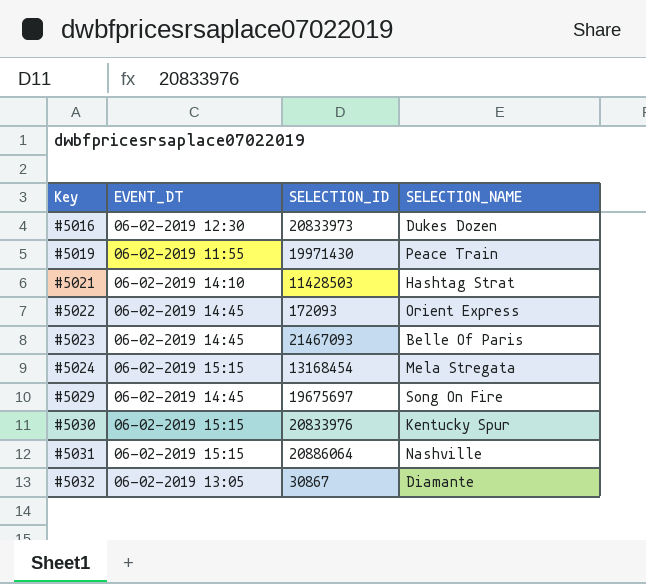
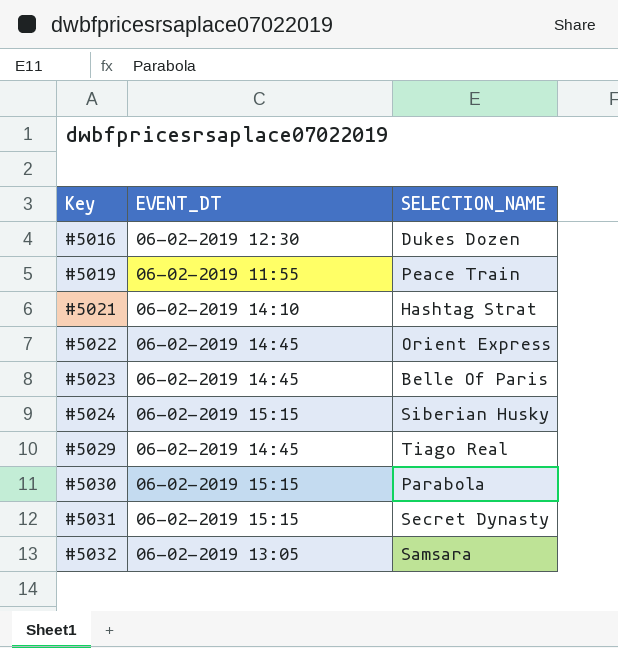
column SELECTION_ID | position: 3 -> none
#5024 | SELECTION_NAME: Mela Stregata -> Siberian Husky
#5029 | SELECTION_NAME: Song On Fire -> Tiago Real
#5030 | SELECTION_NAME: Kentucky Spur -> Parabola
#5031 | SELECTION_NAME: Nashville -> Secret Dynasty
#5032 | SELECTION_NAME: Diamante -> Samsara

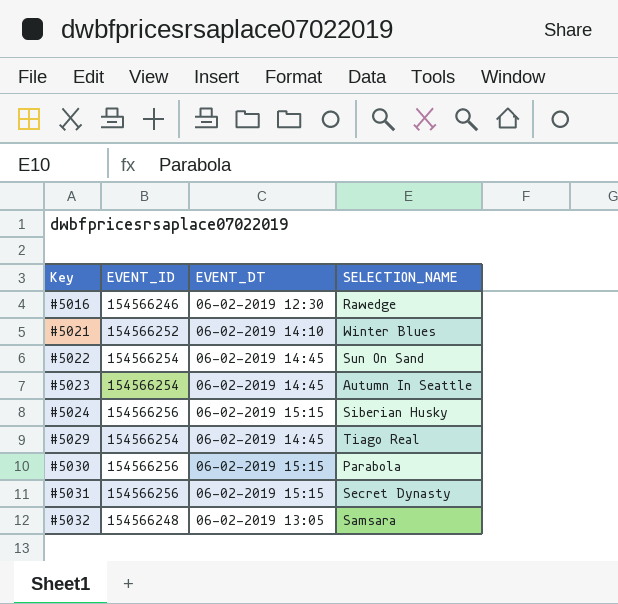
column EVENT_ID | position: none -> 2
row #5019: 06-02-2019 11:55 | Peace Train -> none
#5016 | SELECTION_NAME: Dukes Dozen -> Rawedge
#5021 | SELECTION_NAME: Hashtag Strat -> Winter Blues
#5022 | SELECTION_NAME: Orient Express -> Sun On Sand
#5023 | SELECTION_NAME: Belle Of Paris -> Autumn In Seattle

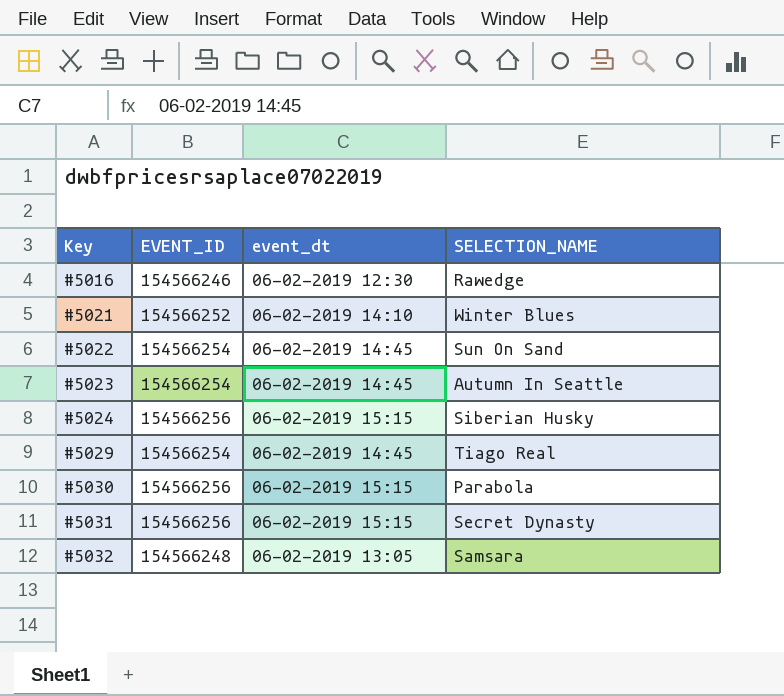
column name: EVENT_DT -> event_dt

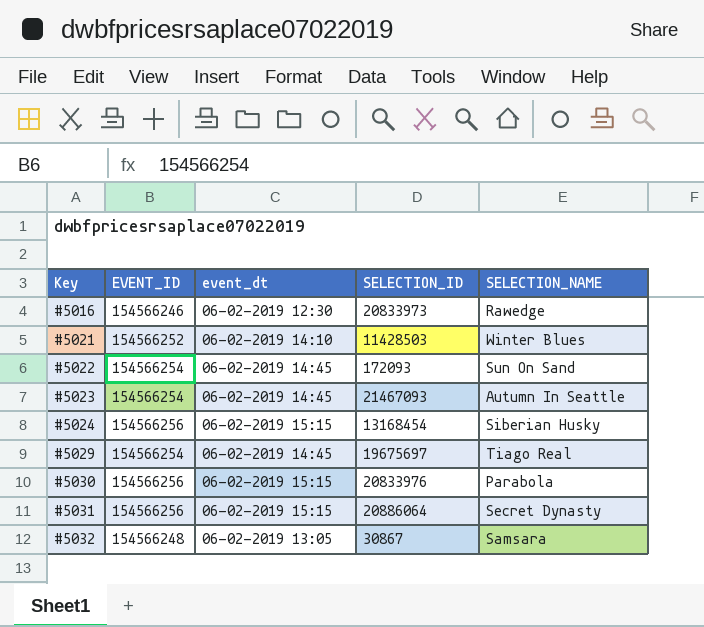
column SELECTION_ID | position: none -> 4

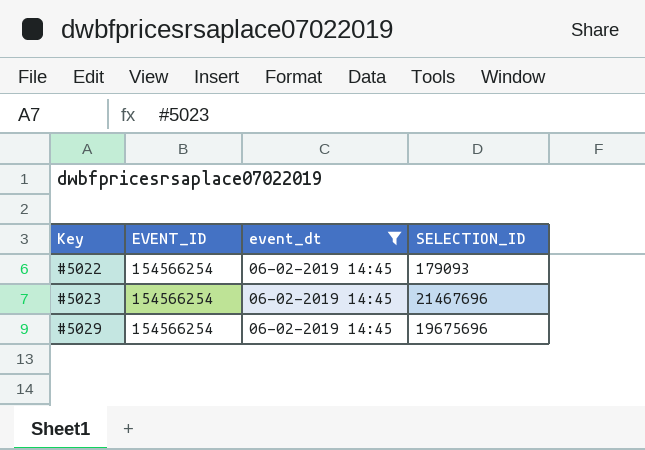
filter: none -> event_dt = 06-02-2019 14:45
column SELECTION_NAME | position: 5 -> none
#5022 | SELECTION_ID: 172093 -> 179093
#5023 | SELECTION_ID: 21467093 -> 21467696
#5029 | SELECTION_ID: 19675697 -> 19675696

